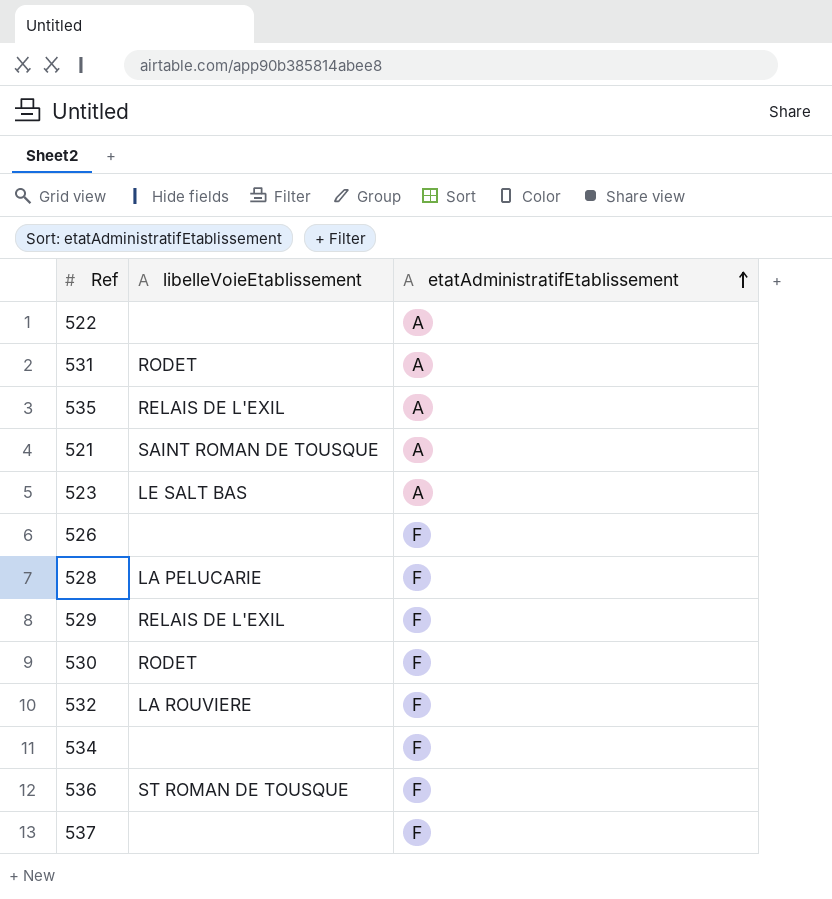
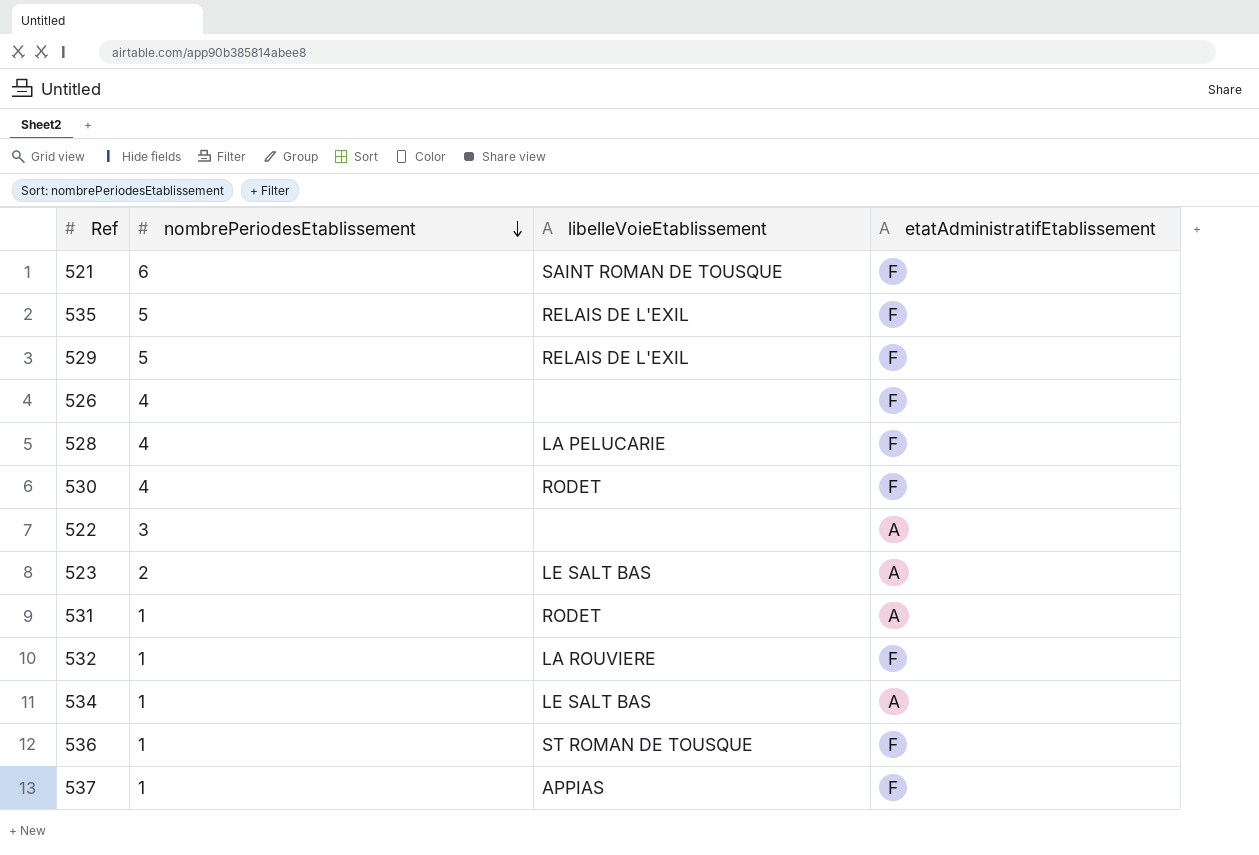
row order: etatAdministratifEtablissement ascending -> nombrePeriodesEtablissement descending
column nombrePeriodesEtablissement | position: none -> 2
521 | etatAdministratifEtablissement: A -> F
535 | etatAdministratifEtablissement: A -> F
534 | libelleVoieEtablissement: none -> LE SALT BAS
534 | etatAdministratifEtablissement: F -> A
537 | libelleVoieEtablissement: none -> APPIAS

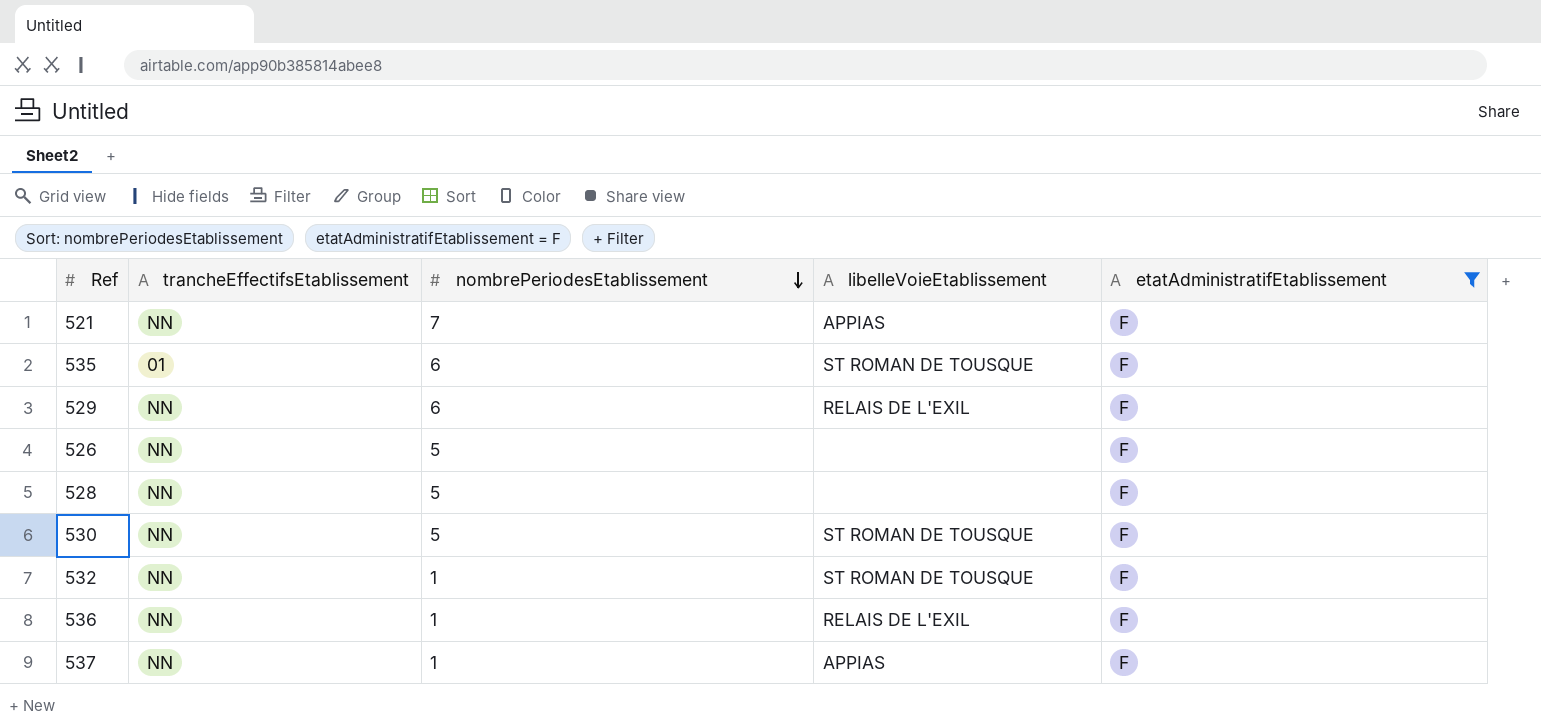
filter: none -> etatAdministratifEtablissement = F
column trancheEffectifsEtablissement | position: none -> 2
521 | nombrePeriodesEtablissement: 6 -> 7
521 | libelleVoieEtablissement: SAINT ROMAN DE TOUSQUE -> APPIAS
535 | nombrePeriodesEtablissement: 5 -> 6
535 | libelleVoieEtablissement: RELAIS DE L'EXIL -> ST ROMAN DE TOUSQUE
529 | nombrePeriodesEtablissement: 5 -> 6
526 | nombrePeriodesEtablissement: 4 -> 5
528 | nombrePeriodesEtablissement: 4 -> 5
528 | libelleVoieEtablissement: LA PELUCARIE -> none
530 | nombrePeriodesEtablissement: 4 -> 5
530 | libelleVoieEtablissement: RODET -> ST ROMAN DE TOUSQUE
532 | libelleVoieEtablissement: LA ROUVIERE -> ST ROMAN DE TOUSQUE
536 | libelleVoieEtablissement: ST ROMAN DE TOUSQUE -> RELAIS DE L'EXIL

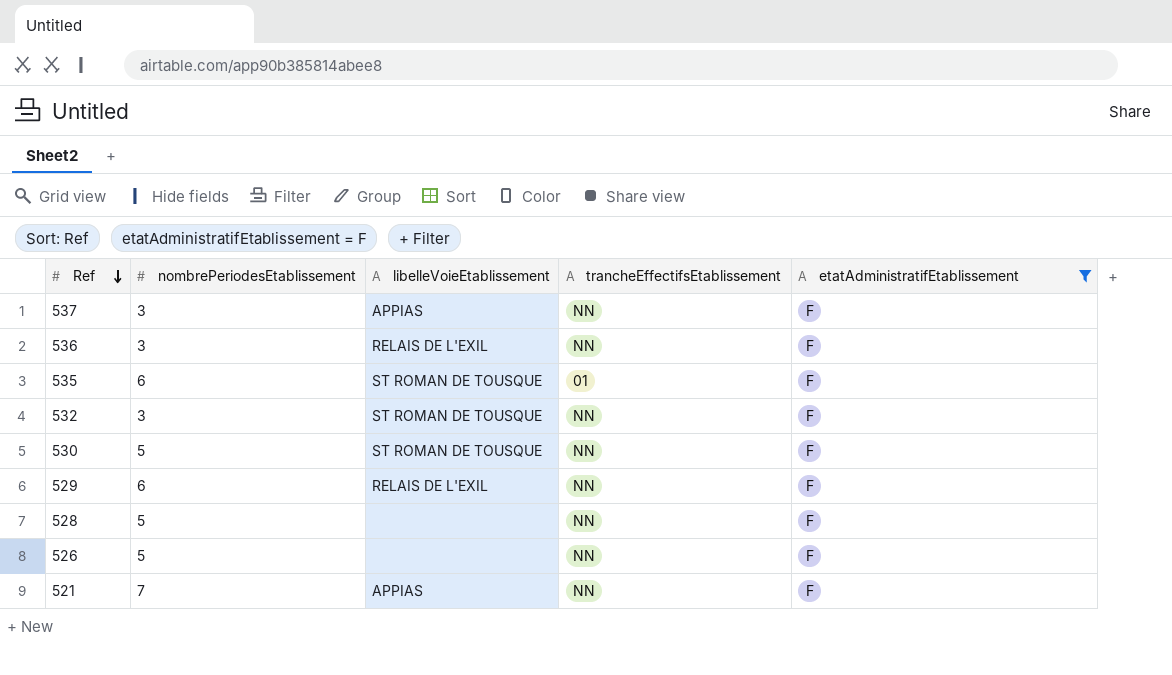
row order: nombrePeriodesEtablissement descending -> Ref descending
column trancheEffectifsEtablissement | position: 2 -> 4
537 | nombrePeriodesEtablissement: 1 -> 3
536 | nombrePeriodesEtablissement: 1 -> 3
532 | nombrePeriodesEtablissement: 1 -> 3

